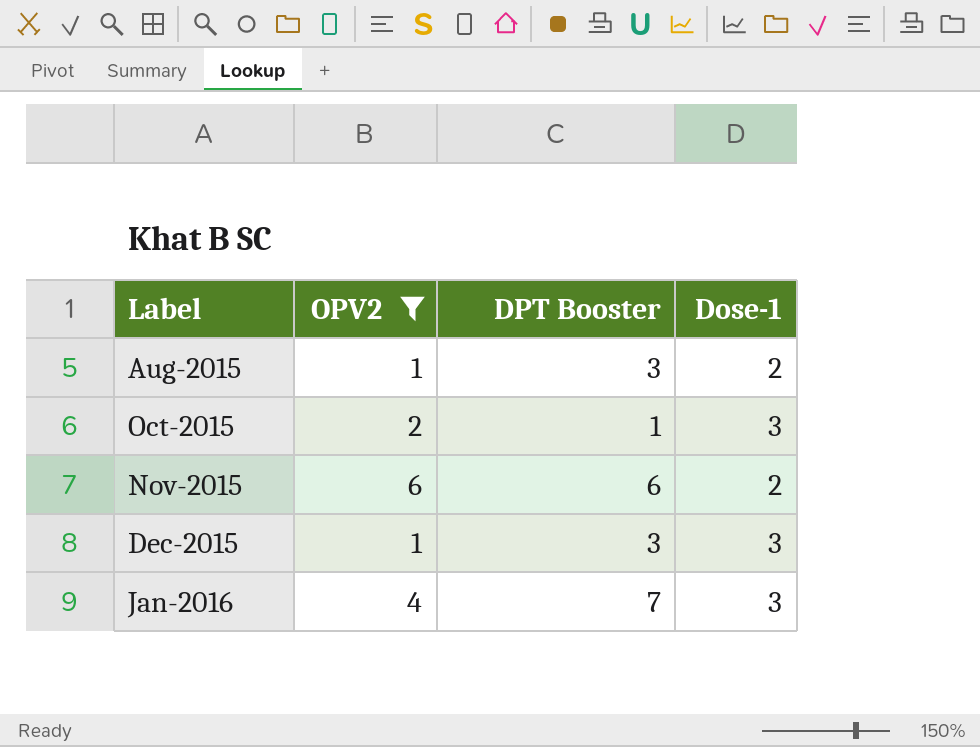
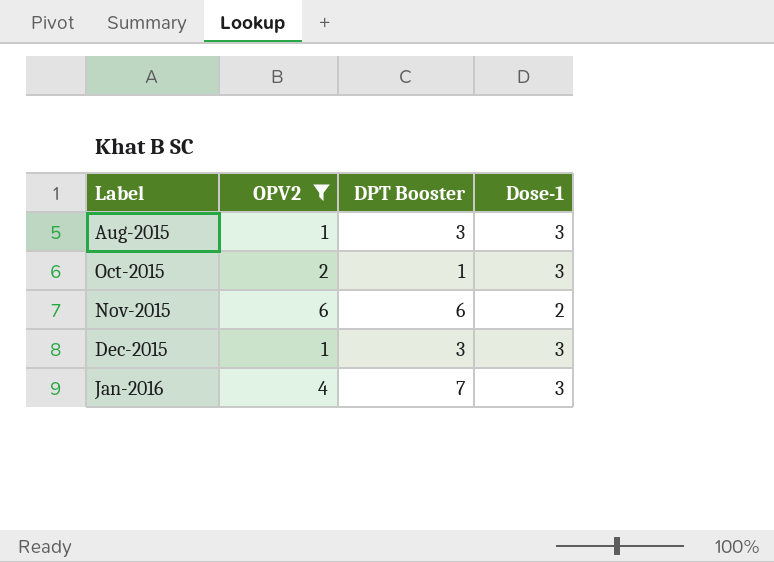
Aug-2015 | Dose-1: 2 -> 3

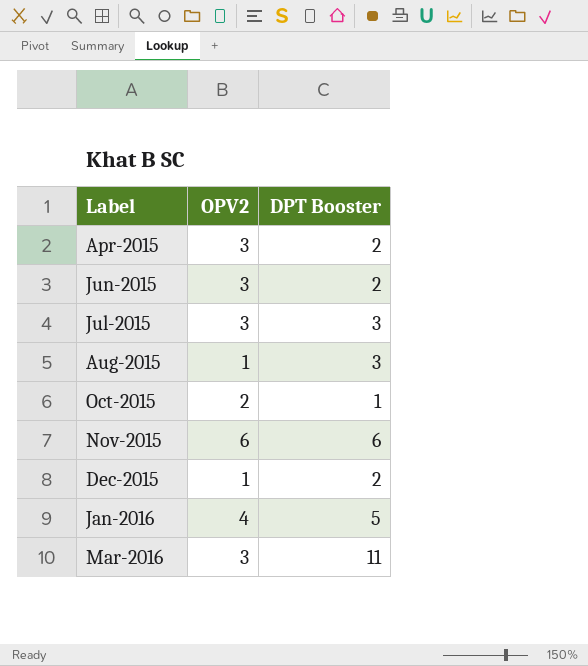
filter: OPV2 != 3 -> none
column Dose-1 | position: 4 -> none
Dec-2015 | DPT Booster: 3 -> 2
Jan-2016 | DPT Booster: 7 -> 5

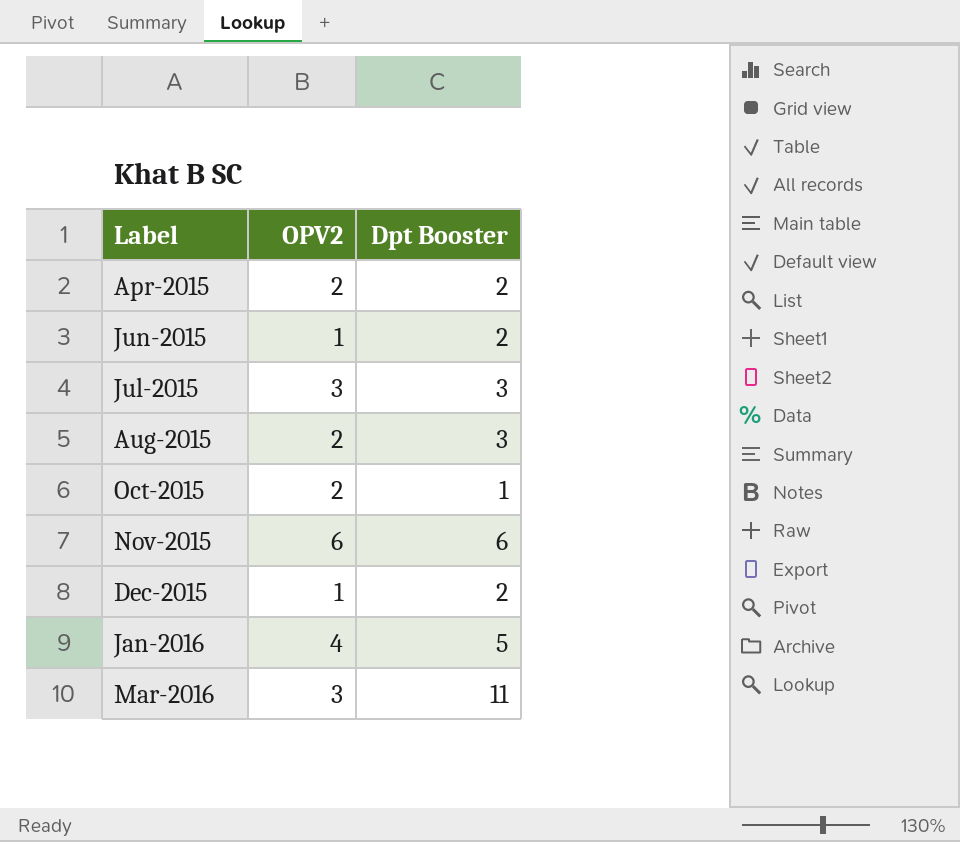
column name: DPT Booster -> Dpt Booster
Apr-2015 | OPV2: 3 -> 2
Jun-2015 | OPV2: 3 -> 1
Aug-2015 | OPV2: 1 -> 2

